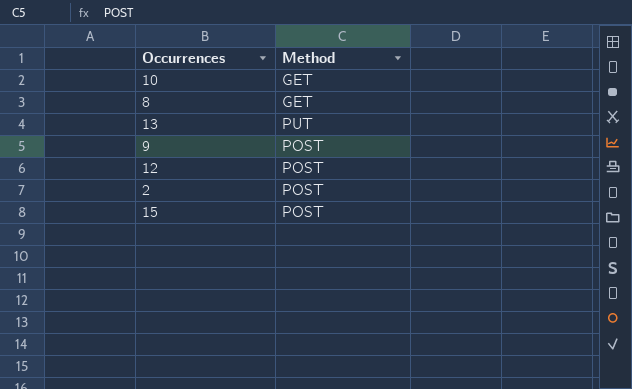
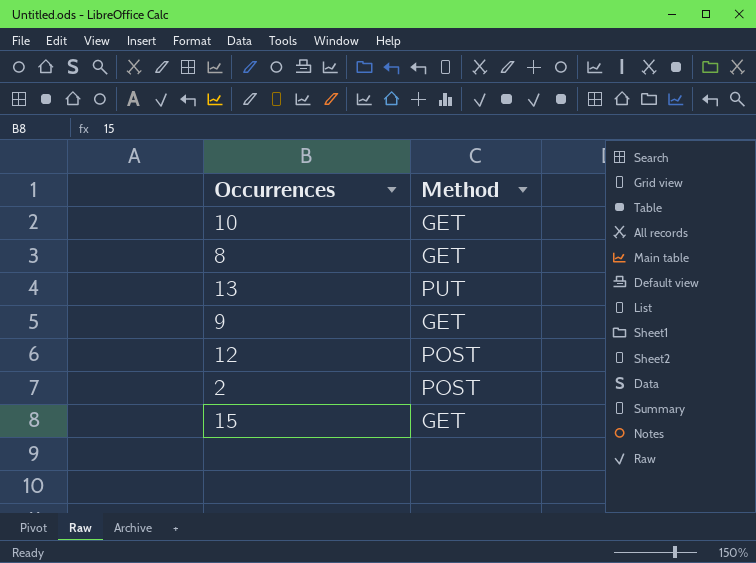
9 | Method: POST -> GET
15 | Method: POST -> GET

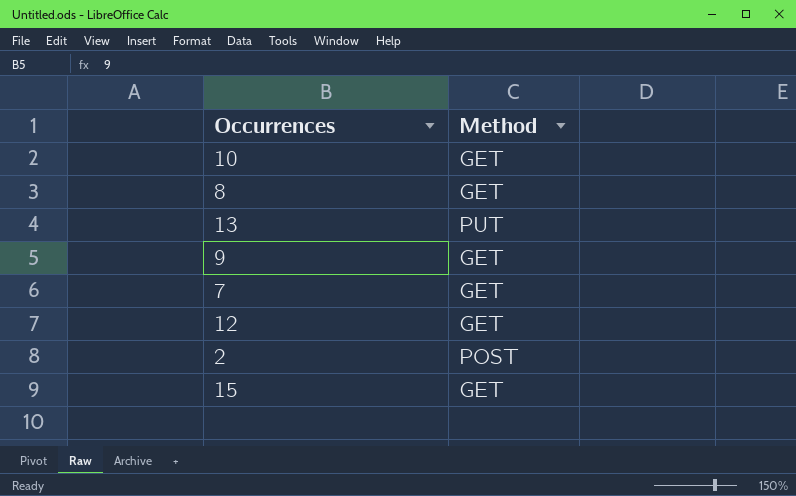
row 7: none -> GET
12 | Method: POST -> GET

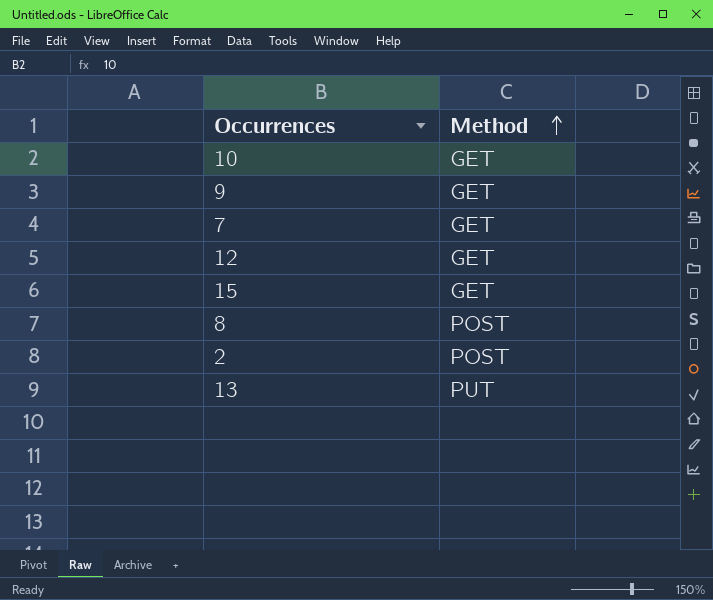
row order: none -> Method ascending
8 | Method: GET -> POST

